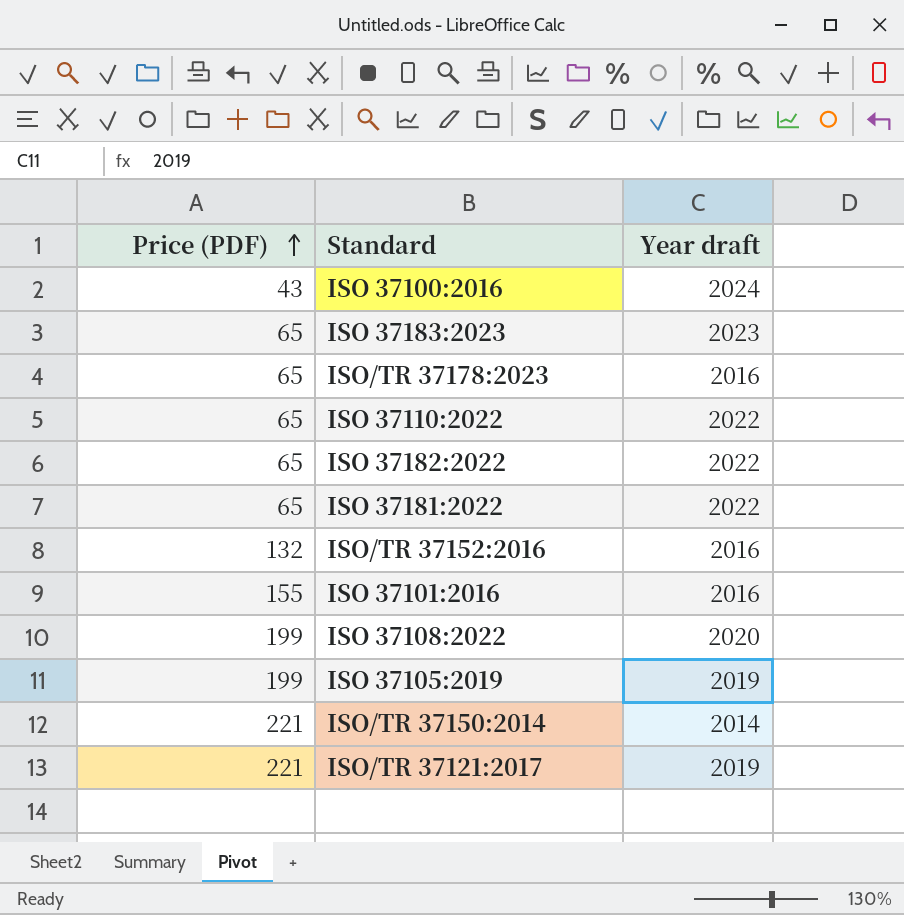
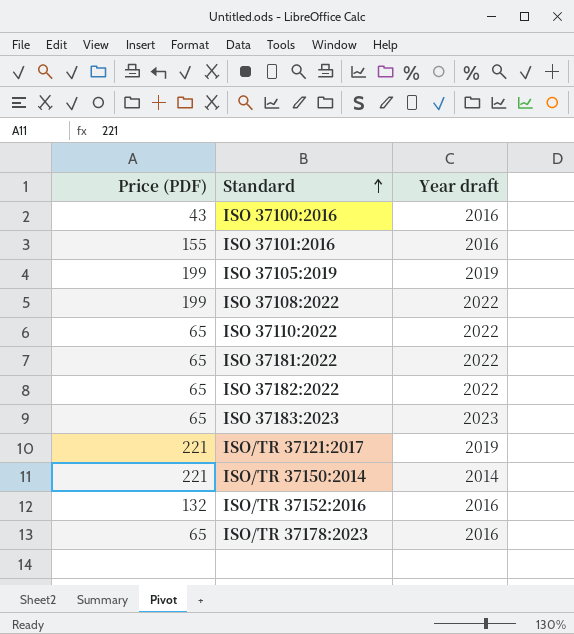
row order: Price (PDF) ascending -> Standard ascending
ISO 37100:2016 | Year draft: 2024 -> 2016
ISO 37108:2022 | Year draft: 2020 -> 2022

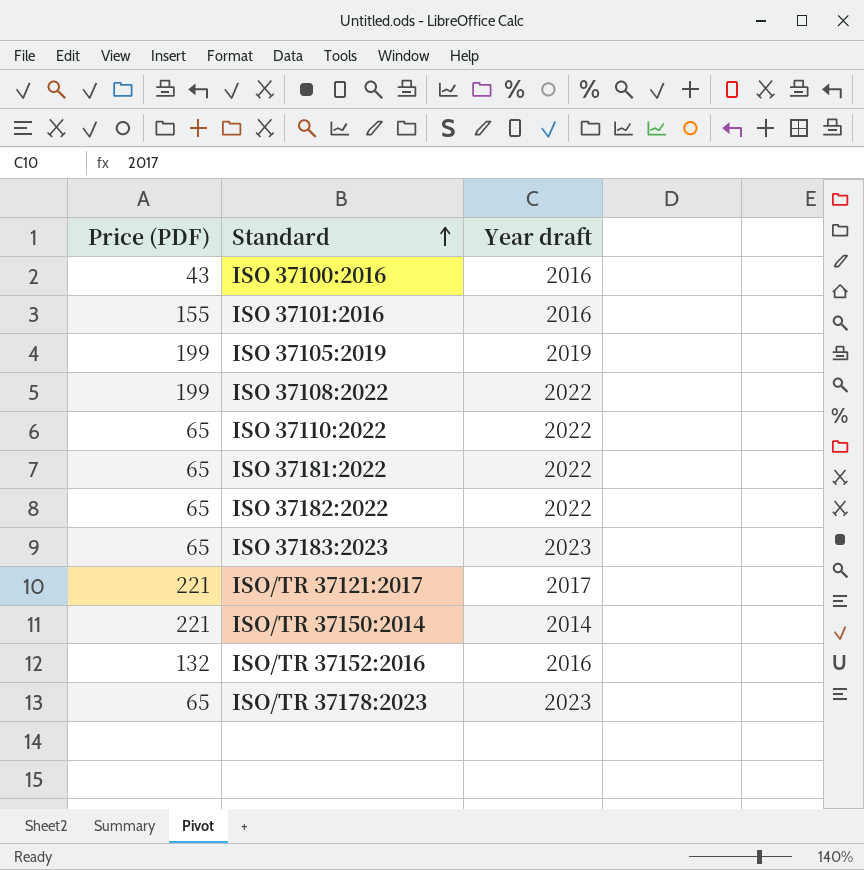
ISO/TR 37121:2017 | Year draft: 2019 -> 2017
ISO/TR 37178:2023 | Year draft: 2016 -> 2023

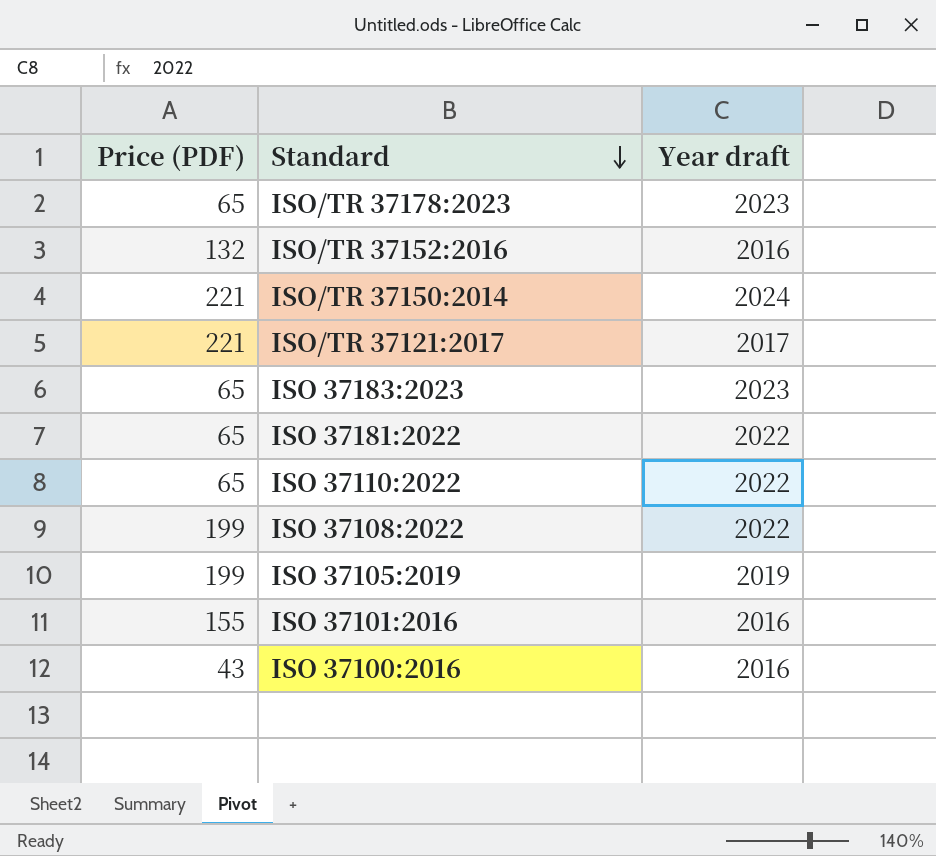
row order: Standard ascending -> Standard descending
row ISO 37182:2022: 65 | 2022 -> none
ISO/TR 37150:2014 | Year draft: 2014 -> 2024

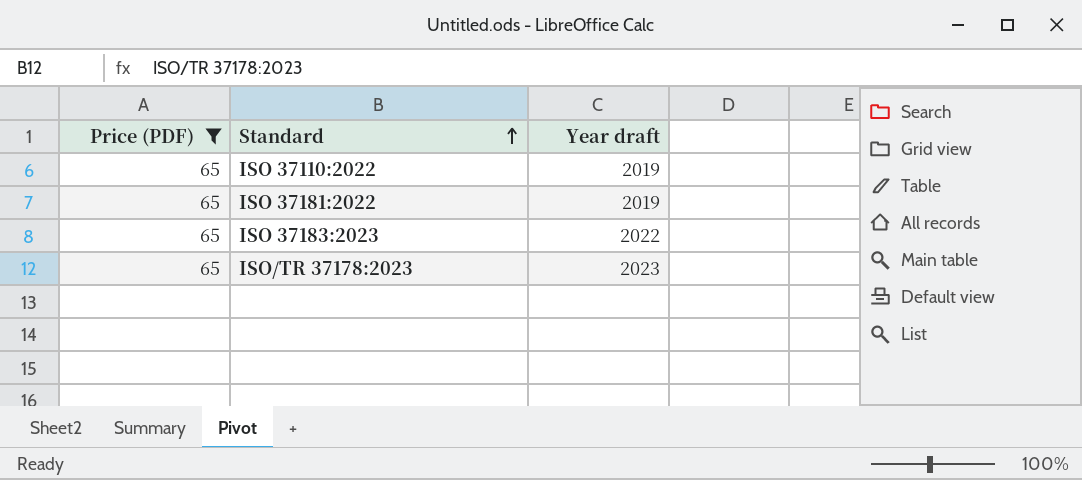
filter: none -> Price (PDF) = 65
row order: Standard descending -> Standard ascending
ISO 37110:2022 | Year draft: 2022 -> 2019
ISO 37181:2022 | Year draft: 2022 -> 2019
ISO 37183:2023 | Year draft: 2023 -> 2022

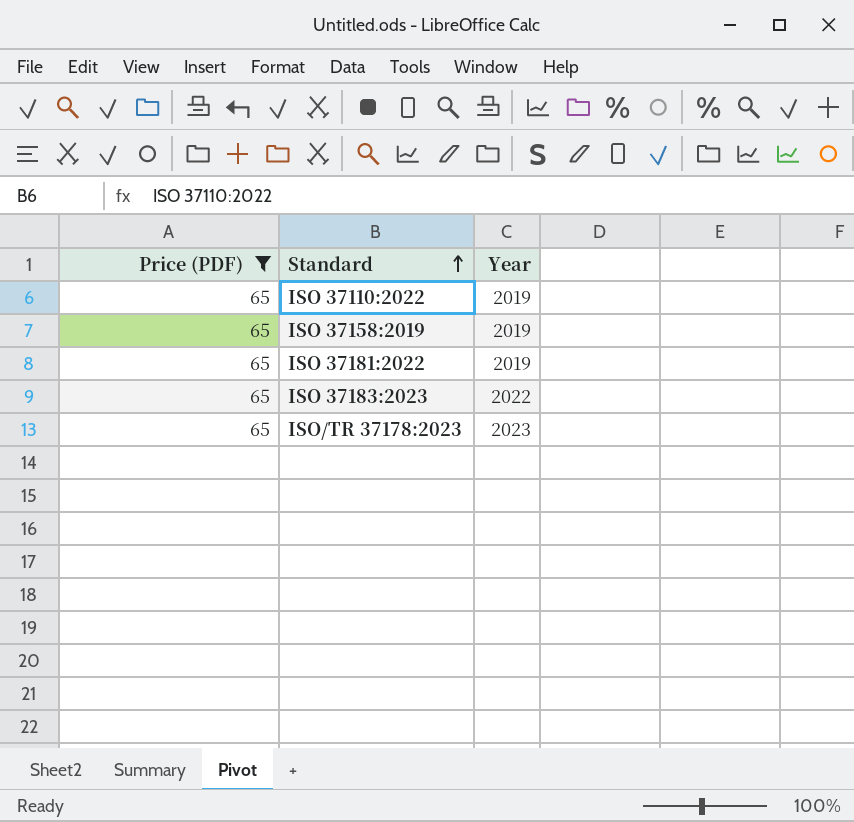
column name: Year draft -> Year
row ISO 37158:2019: none -> 65 | 2019

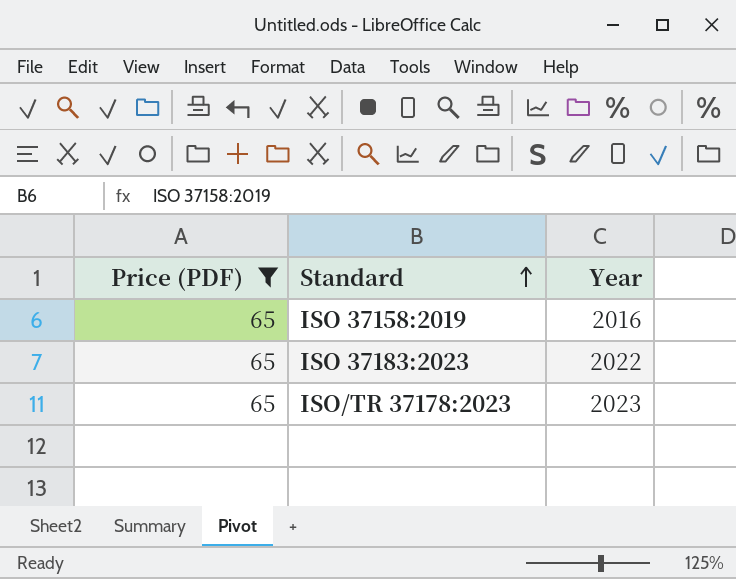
row ISO 37110:2022: 65 | 2019 -> none
row ISO 37181:2022: 65 | 2019 -> none
ISO 37158:2019 | Year: 2019 -> 2016

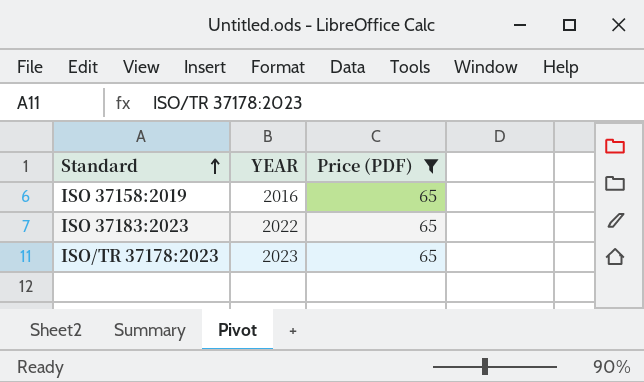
column name: Year -> YEAR
column Price (PDF) | position: 1 -> 3

